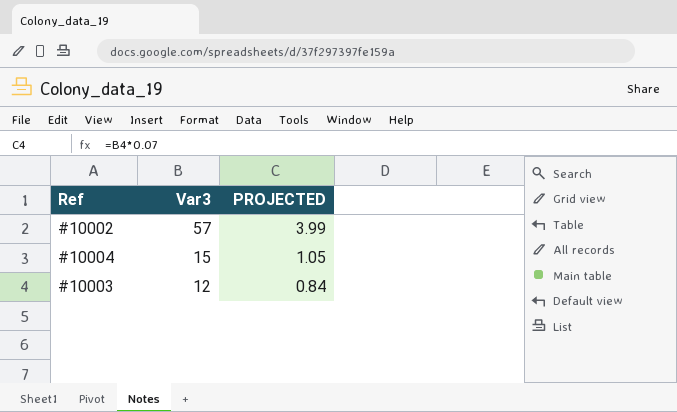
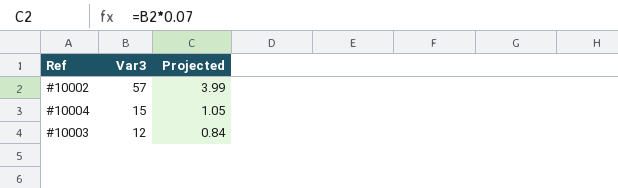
column name: PROJECTED -> Projected

